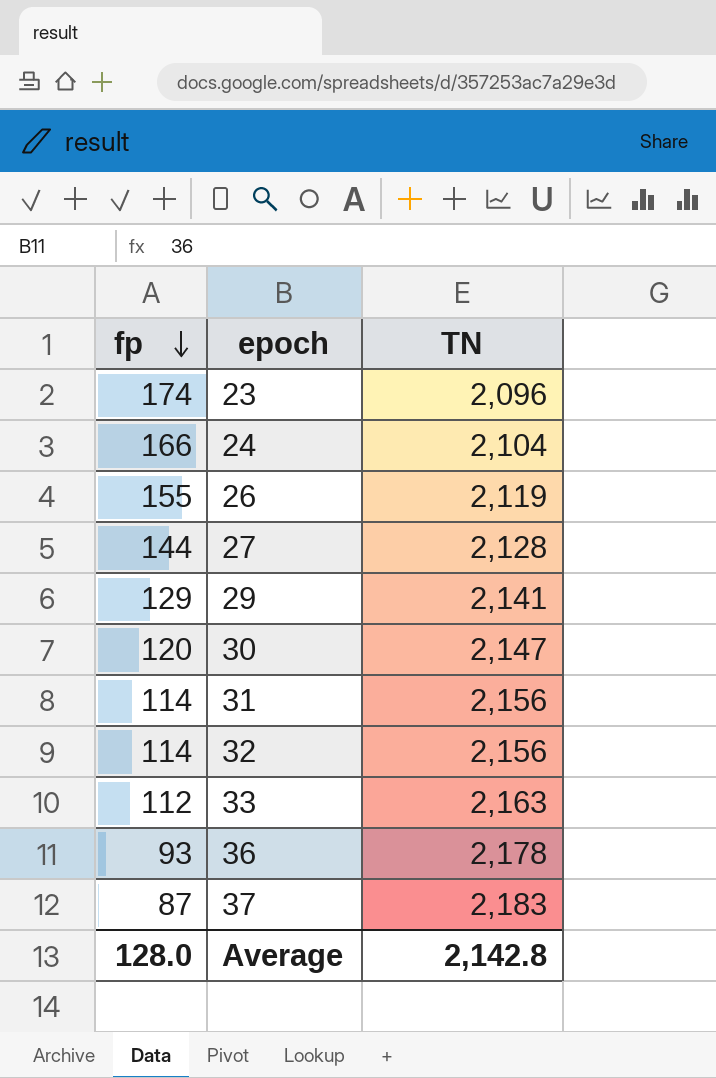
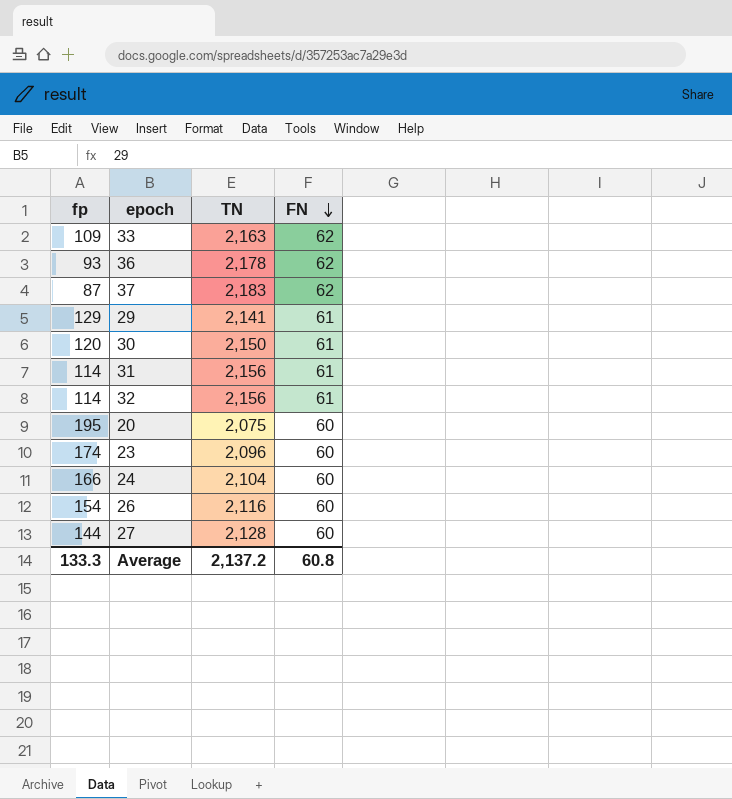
row order: fp descending -> FN descending
column FN | position: none -> 4
33 | fp: 112 -> 109
30 | TN: 2,147 -> 2,150
row 20: none -> 195 | 2,075 | 60
26 | fp: 155 -> 154
26 | TN: 2,119 -> 2,116
Average | fp: 128.0 -> 133.3
Average | TN: 2,142.8 -> 2,137.2

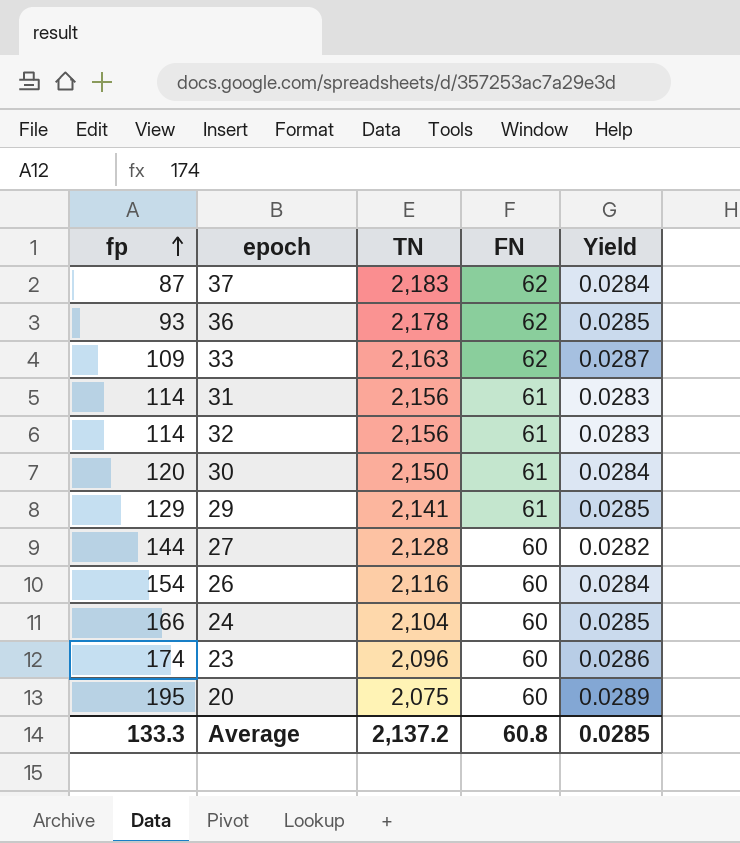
row order: FN descending -> fp ascending
column Yield | formula: none -> [FN] / [TN]

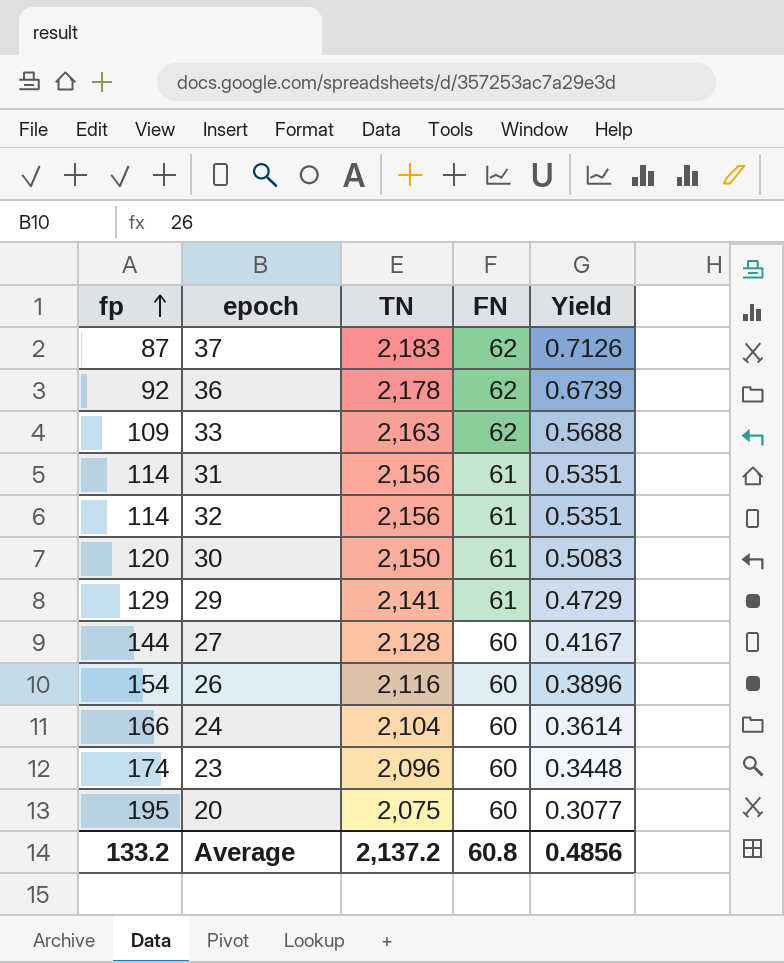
column Yield | formula: [FN] / [TN] -> [FN] / [fp]
36 | fp: 93 -> 92
Average | fp: 133.3 -> 133.2
Average | Yield: 0.0285 -> 0.4856

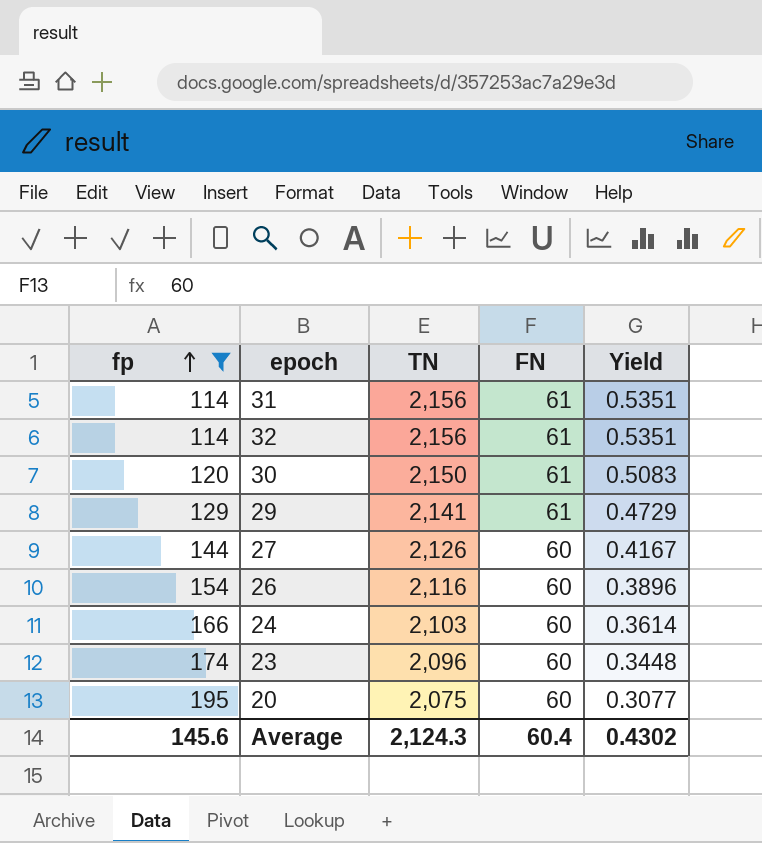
filter: none -> fp >= 114
27 | TN: 2,128 -> 2,126
24 | TN: 2,104 -> 2,103
Average | fp: 133.2 -> 145.6
Average | TN: 2,137.2 -> 2,124.3
Average | FN: 60.8 -> 60.4
Average | Yield: 0.4856 -> 0.4302

